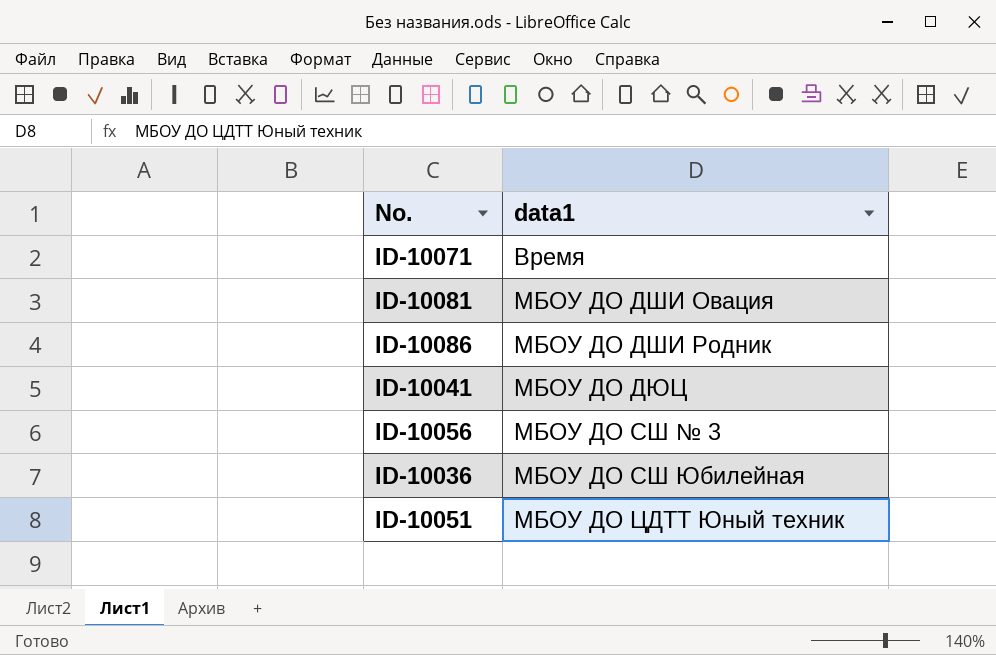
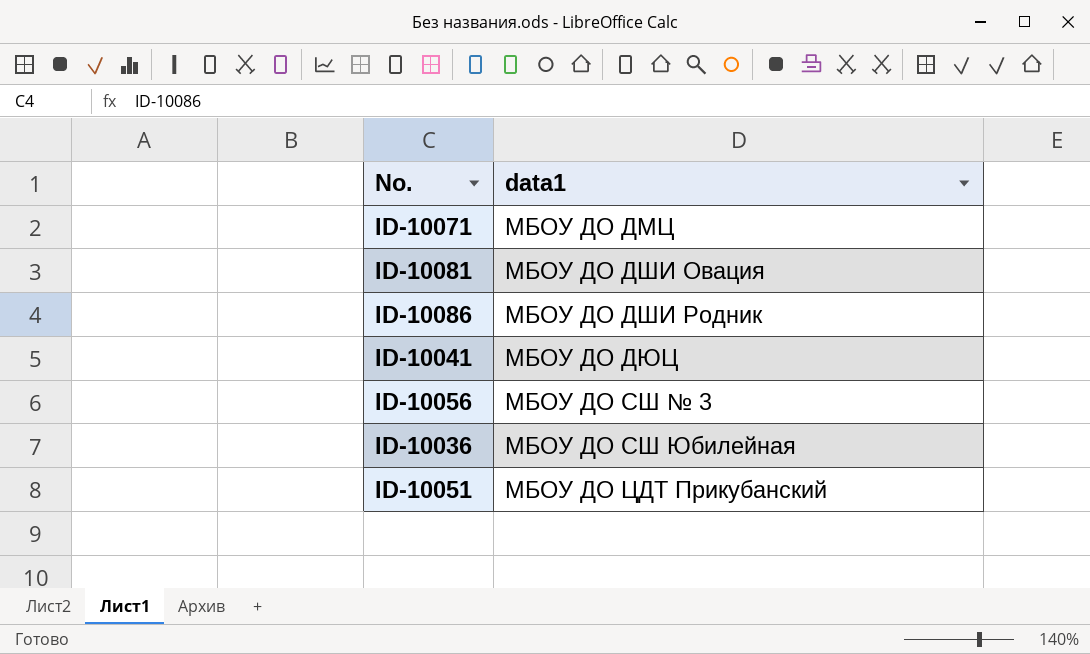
ID-10071 | data1: Время -> МБОУ ДО ДМЦ
ID-10051 | data1: МБОУ ДО ЦДТТ Юный техник -> МБОУ ДО ЦДТ Прикубанский

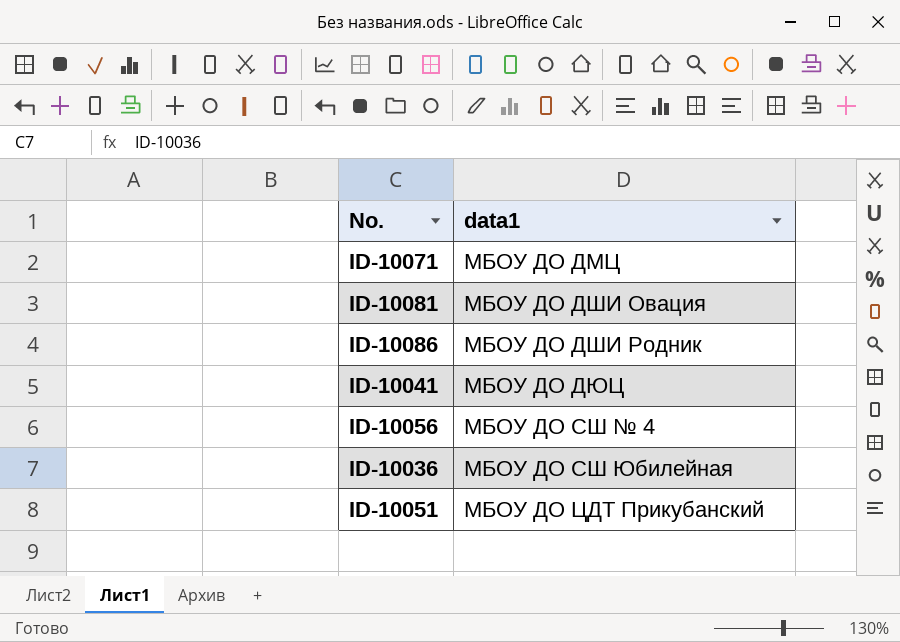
ID-10056 | data1: МБОУ ДО СШ № 3 -> МБОУ ДО СШ № 4

